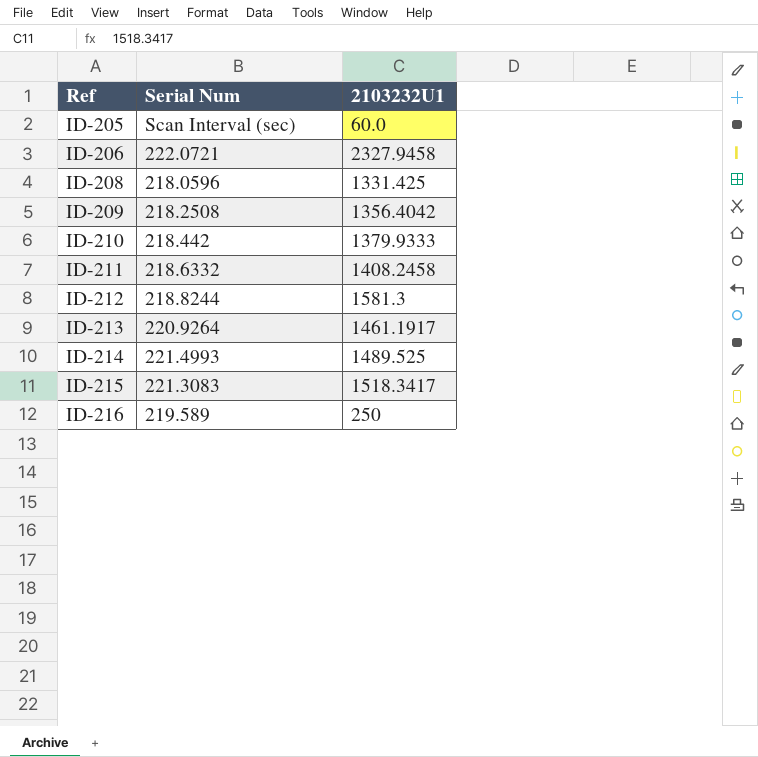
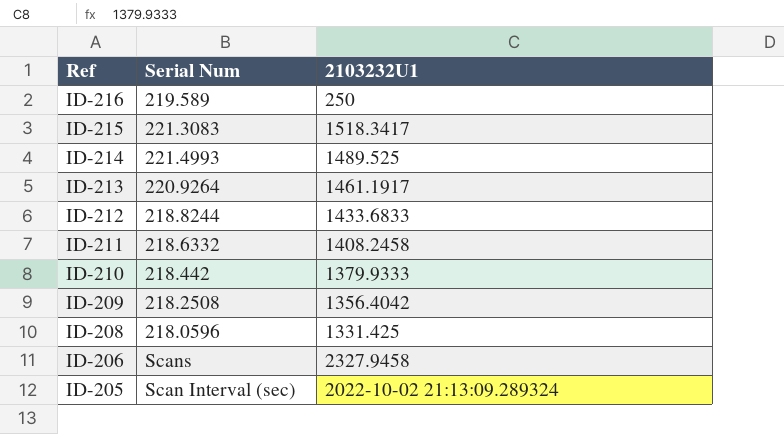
row order: Ref ascending -> Ref descending
ID-212 | 2103232U1: 1581.3 -> 1433.6833
ID-206 | Serial Num: 222.0721 -> Scans
ID-205 | 2103232U1: 60.0 -> 2022-10-02 21:13:09.289324

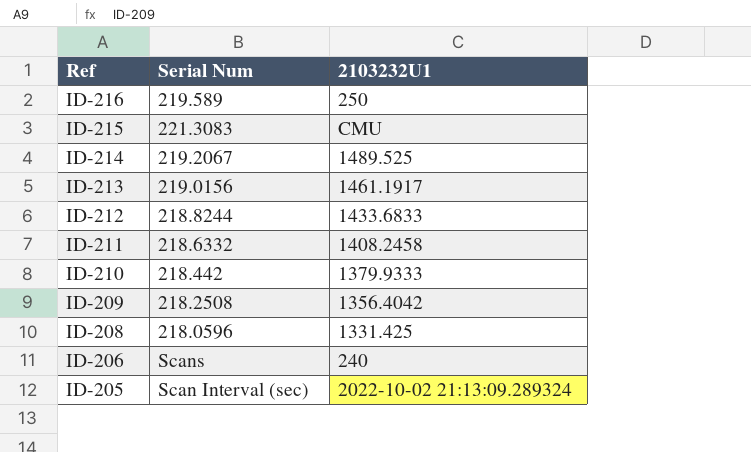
ID-215 | 2103232U1: 1518.3417 -> CMU
ID-214 | Serial Num: 221.4993 -> 219.2067
ID-213 | Serial Num: 220.9264 -> 219.0156
ID-206 | 2103232U1: 2327.9458 -> 240

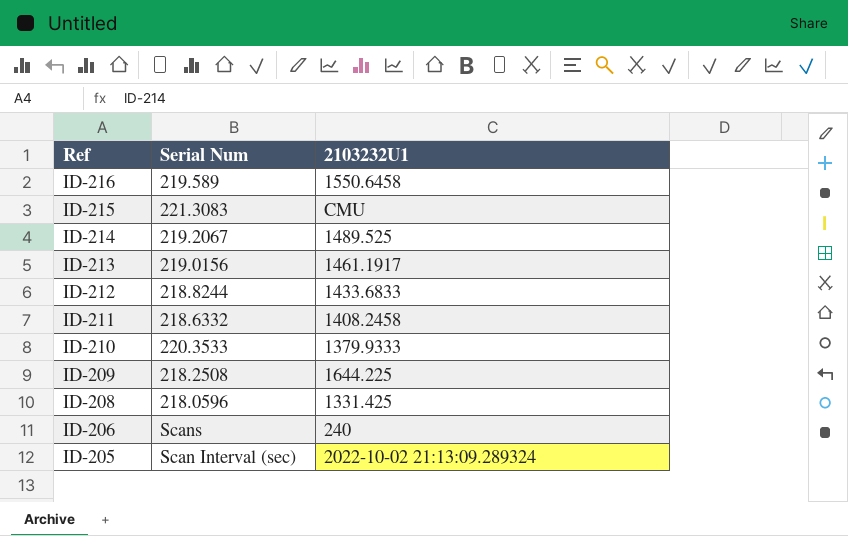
ID-216 | 2103232U1: 250 -> 1550.6458
ID-210 | Serial Num: 218.442 -> 220.3533
ID-209 | 2103232U1: 1356.4042 -> 1644.225

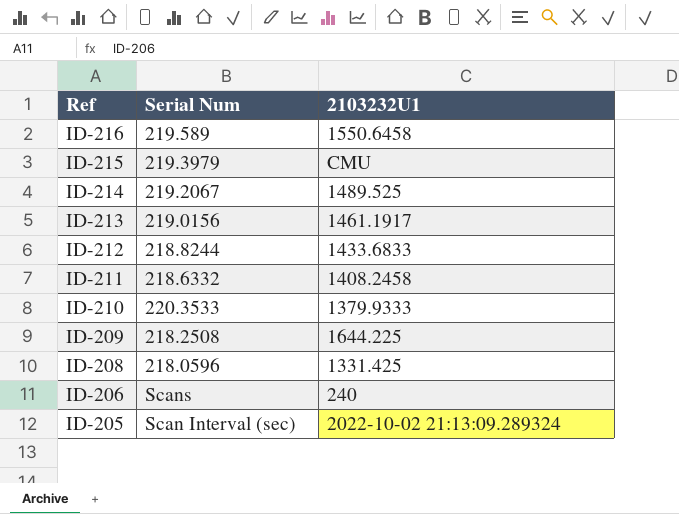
ID-215 | Serial Num: 221.3083 -> 219.3979

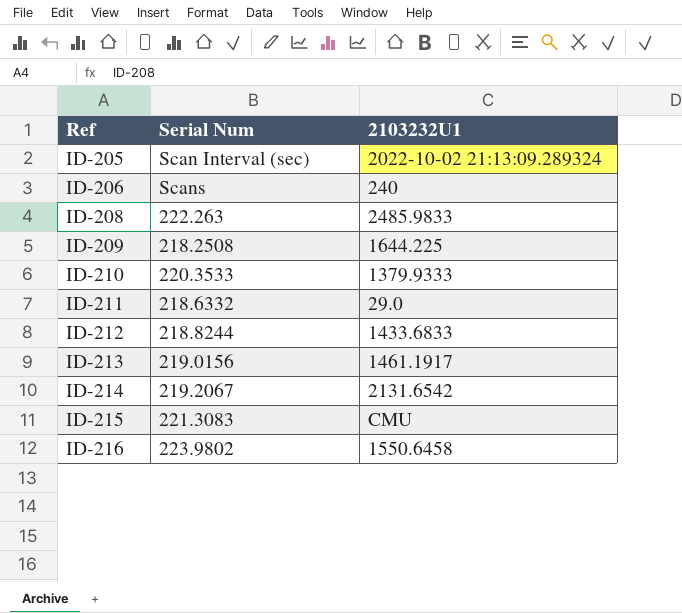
row order: Ref descending -> Ref ascending
ID-208 | Serial Num: 218.0596 -> 222.263
ID-208 | 2103232U1: 1331.425 -> 2485.9833
ID-211 | 2103232U1: 1408.2458 -> 29.0
ID-214 | 2103232U1: 1489.525 -> 2131.6542
ID-215 | Serial Num: 219.3979 -> 221.3083
ID-216 | Serial Num: 219.589 -> 223.9802

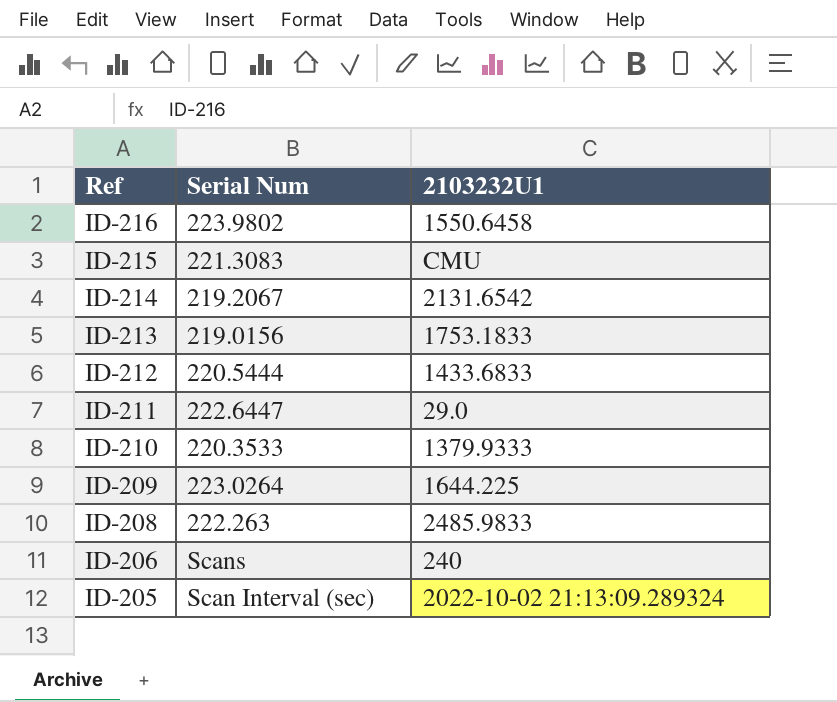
row order: Ref ascending -> Ref descending
ID-213 | 2103232U1: 1461.1917 -> 1753.1833
ID-212 | Serial Num: 218.8244 -> 220.5444
ID-211 | Serial Num: 218.6332 -> 222.6447
ID-209 | Serial Num: 218.2508 -> 223.0264

